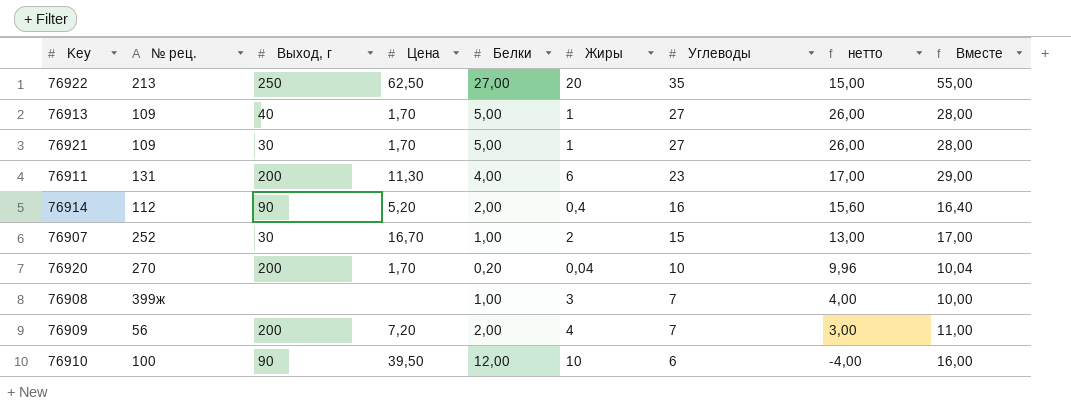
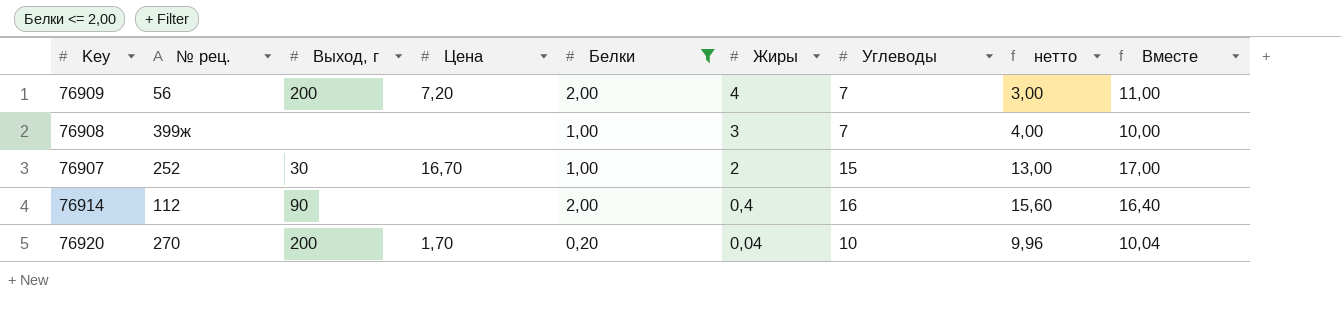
filter: none -> Белки <= 2,00
row order: Углеводы descending -> Жиры descending
76914 | Цена: 5,20 -> none

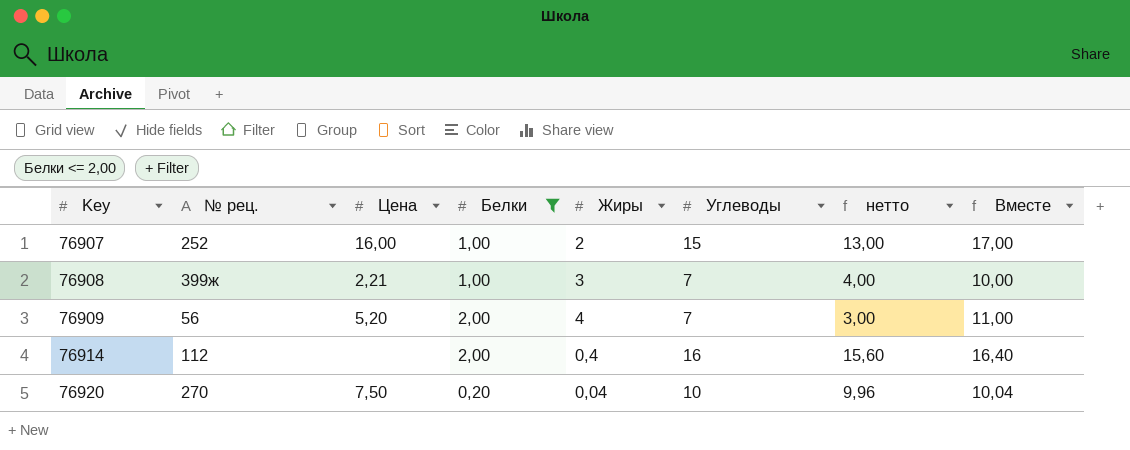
row order: Жиры descending -> Key ascending
column Выход, г | position: 3 -> none
76907 | Цена: 16,70 -> 16,00
76908 | Цена: none -> 2,21
76909 | Цена: 7,20 -> 5,20
76920 | Цена: 1,70 -> 7,50

